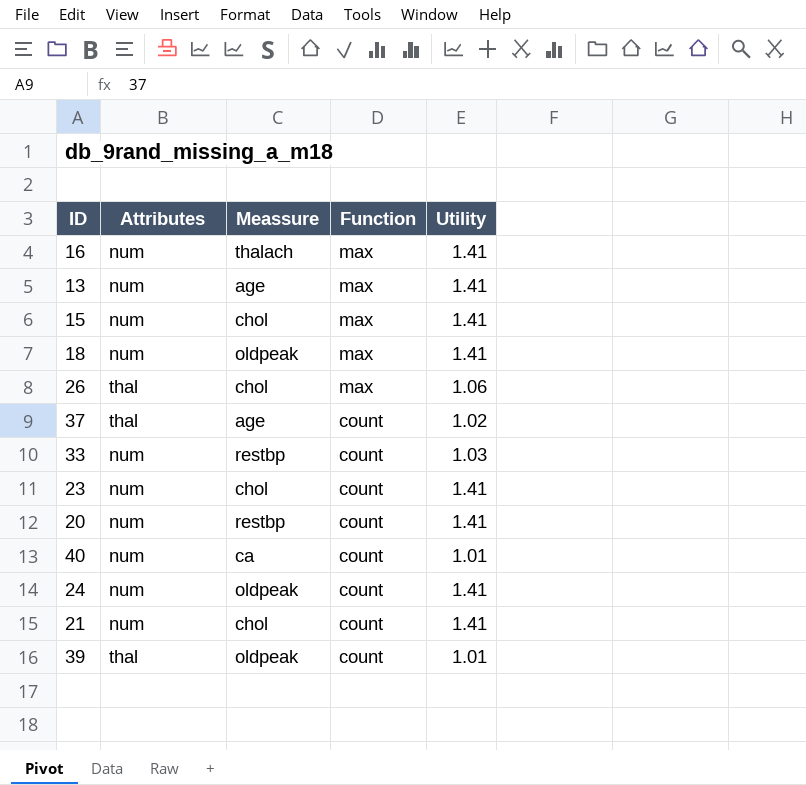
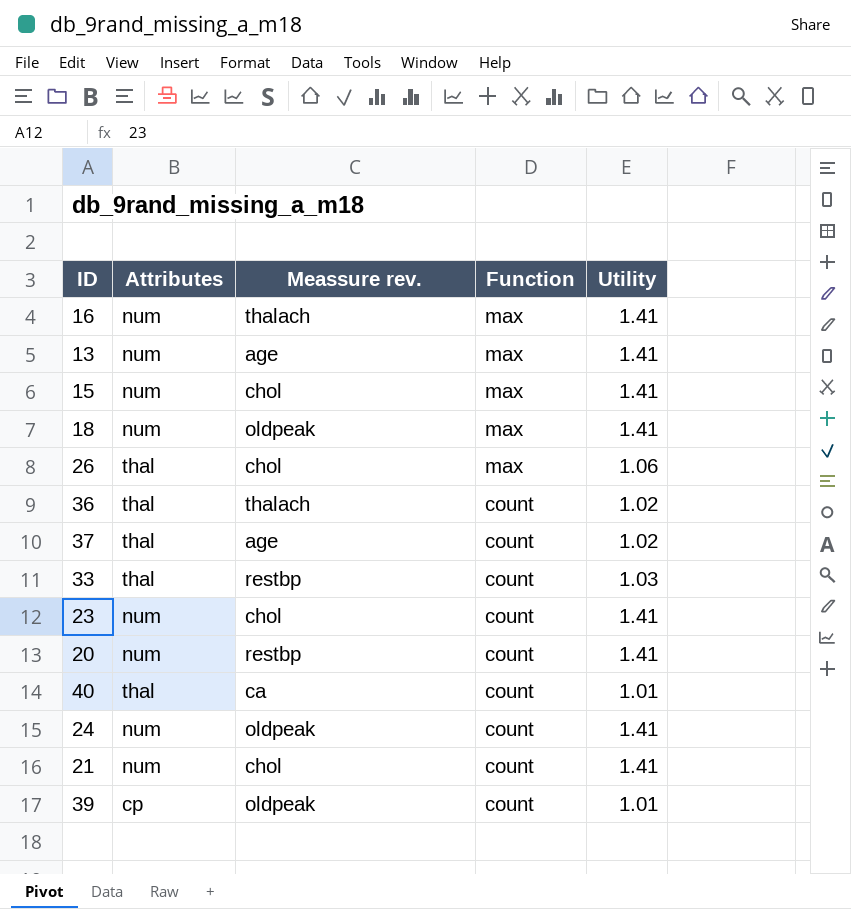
column name: Meassure -> Meassure rev.
row 36: none -> thal | thalach | count | 1.02
33 | Attributes: num -> thal
40 | Attributes: num -> thal
39 | Attributes: thal -> cp

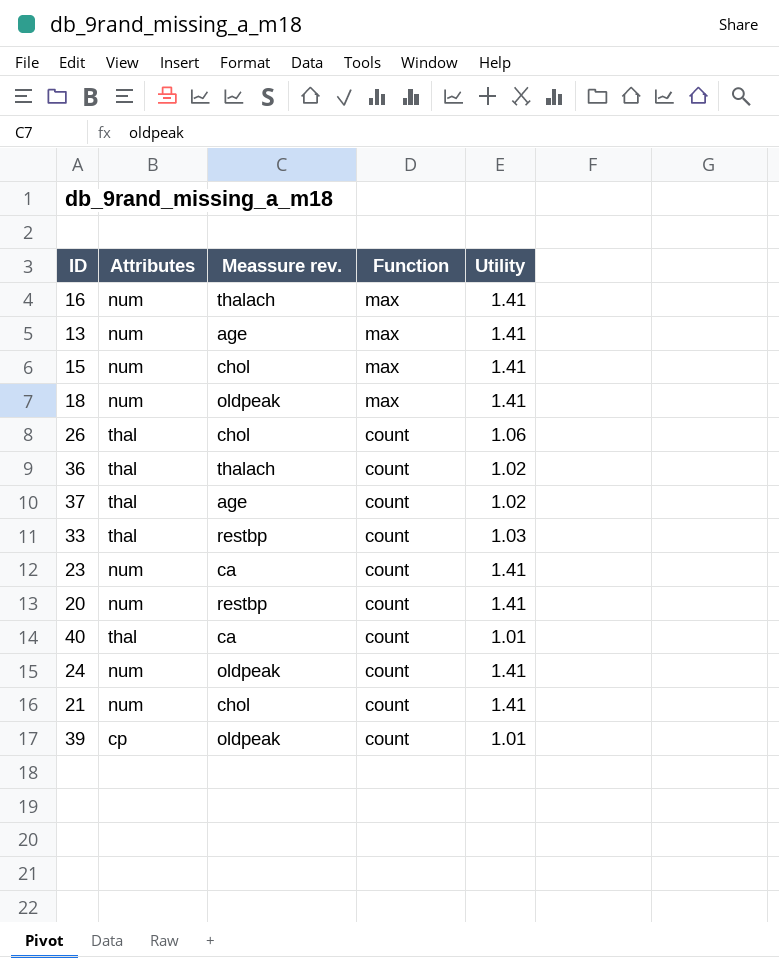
26 | Function: max -> count
23 | Meassure rev.: chol -> ca

